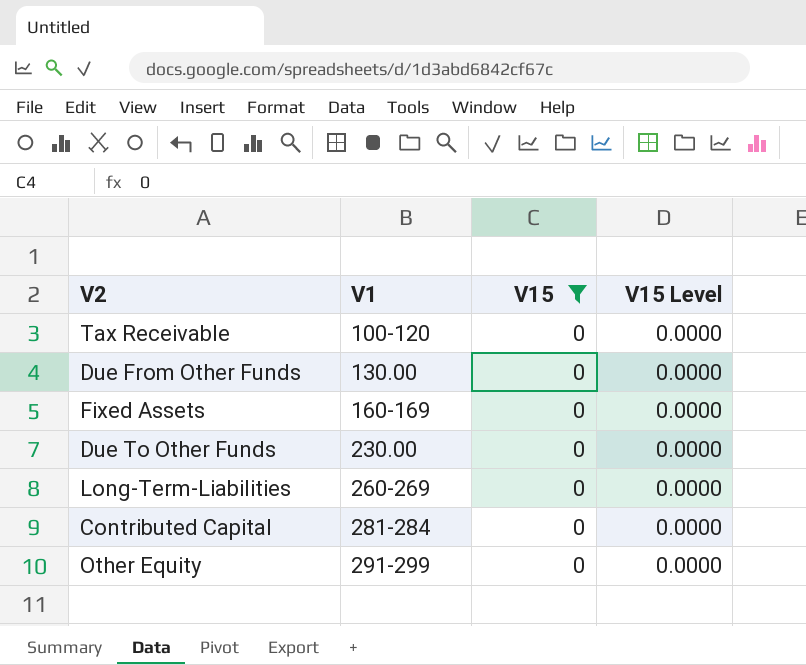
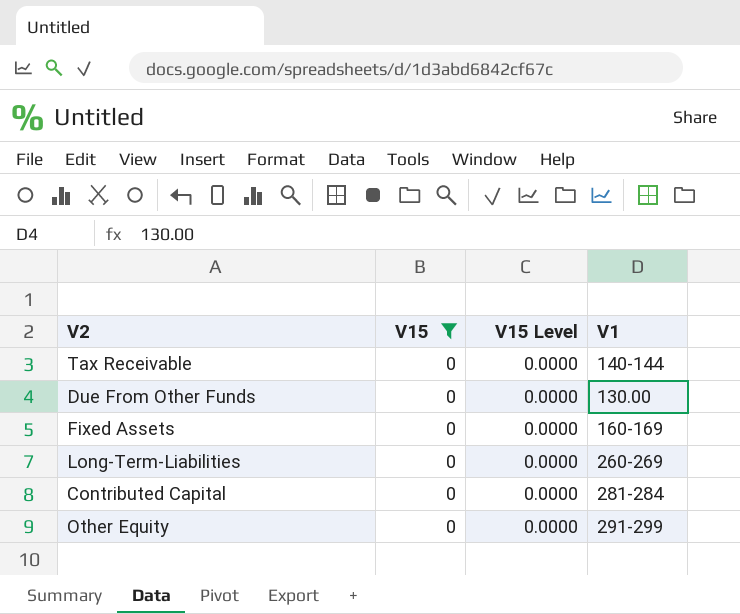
column V1 | position: 2 -> 4
row Due To Other Funds: 230.00 | 0 | 0.0000 -> none
Tax Receivable | V1: 100-120 -> 140-144

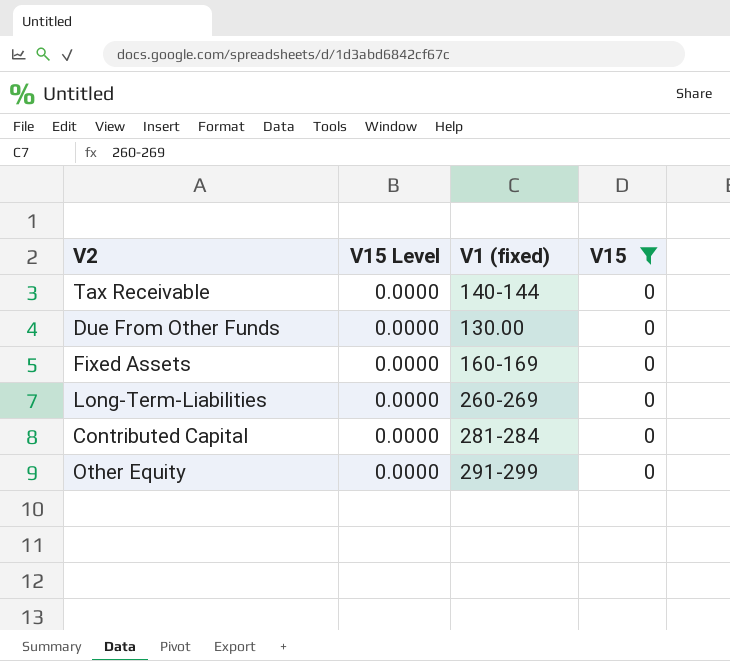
column name: V1 -> V1 (fixed)
column V15 | position: 2 -> 4

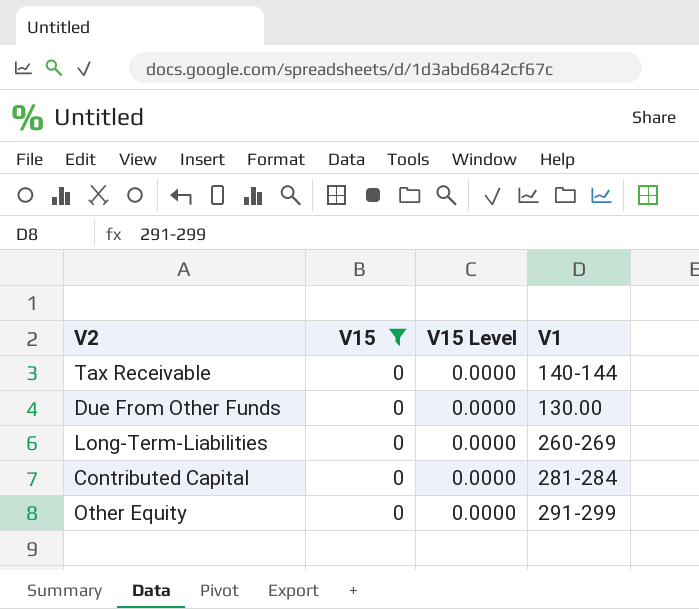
column V15 | position: 4 -> 2
column name: V1 (fixed) -> V1
row Fixed Assets: 0.0000 | 160-169 | 0 -> none

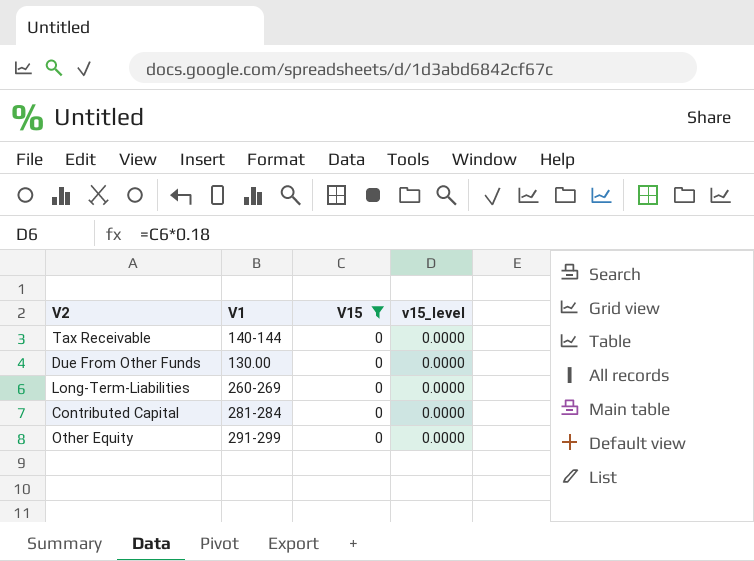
column V1 | position: 4 -> 2
column name: V15 Level -> v15_level

